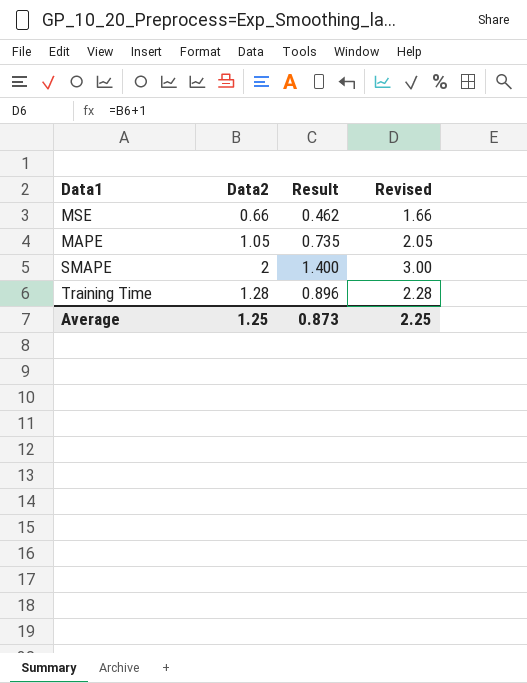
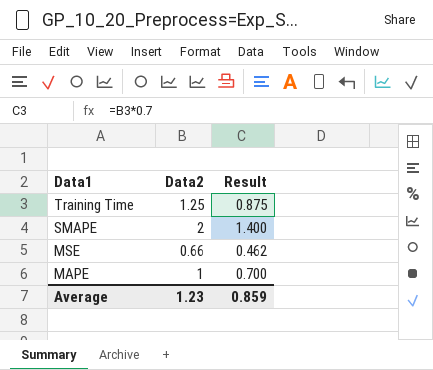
row order: none -> Data1 descending
column Revised | formula: [Data2] + 1 -> none
Training Time | Data2: 1.28 -> 1.25
Training Time | Result: 0.896 -> 0.875
MAPE | Data2: 1.05 -> 1
MAPE | Result: 0.735 -> 0.700
Average | Data2: 1.25 -> 1.23
Average | Result: 0.873 -> 0.859

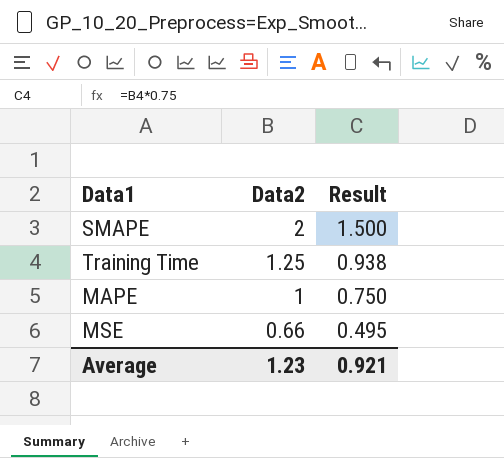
row order: Data1 descending -> Data2 descending
column Result | formula: [Data2] * 0.7 -> [Data2] * 0.75
Average | Result: 0.859 -> 0.921

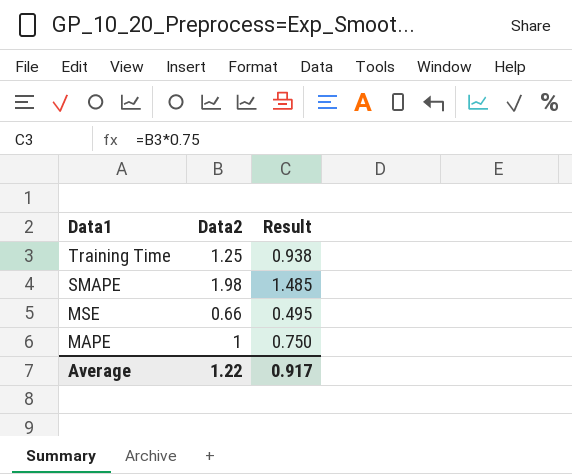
row order: Data2 descending -> Data1 descending
SMAPE | Data2: 2 -> 1.98
SMAPE | Result: 1.500 -> 1.485
Average | Data2: 1.23 -> 1.22
Average | Result: 0.921 -> 0.917

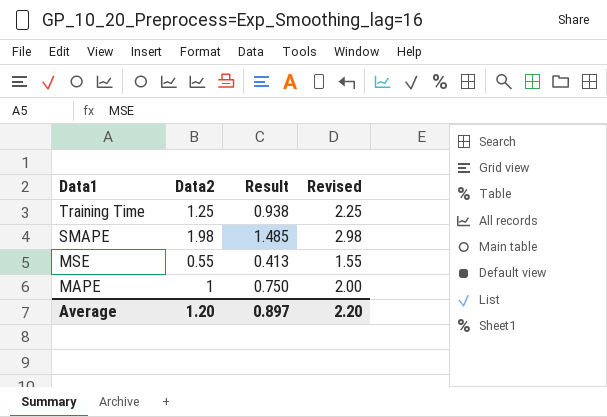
column Revised | formula: none -> [Data2] + 1
MSE | Data2: 0.66 -> 0.55
MSE | Result: 0.495 -> 0.413
Average | Data2: 1.22 -> 1.20
Average | Result: 0.917 -> 0.897

